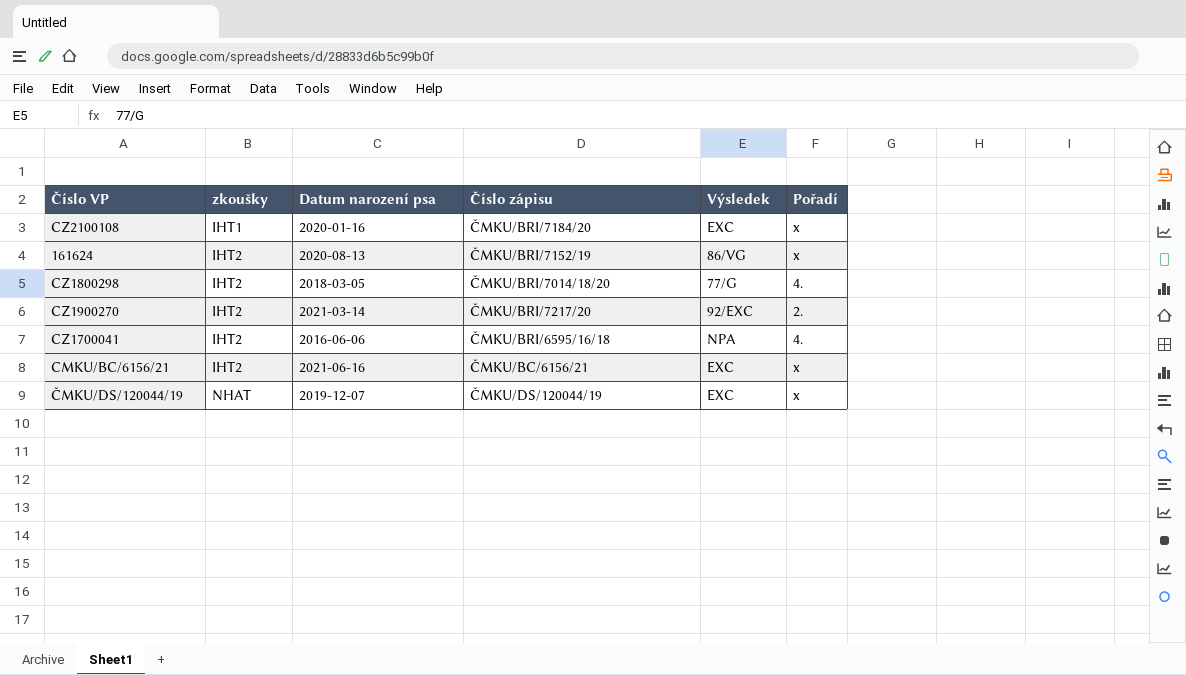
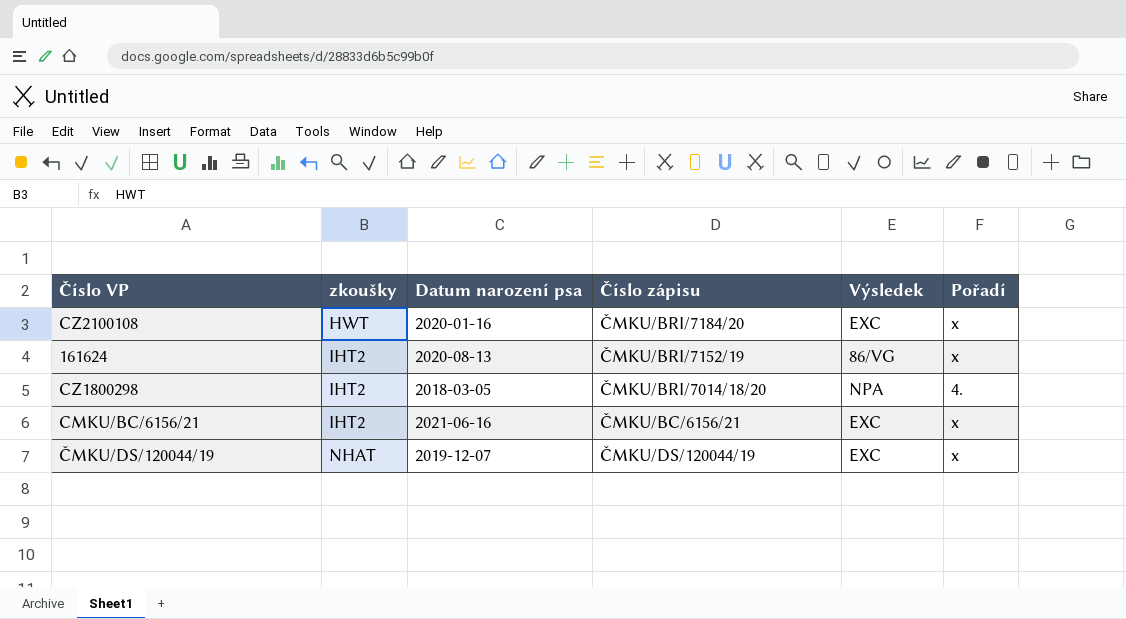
row CZ1900270: IHT2 | 2021-03-14 | ČMKU/BRI/7217/20 | 92/EXC | 2. -> none
row CZ1700041: IHT2 | 2016-06-06 | ČMKU/BRI/6595/16/18 | NPA | 4. -> none
CZ2100108 | zkoušky: IHT1 -> HWT
CZ1800298 | Výsledek: 77/G -> NPA

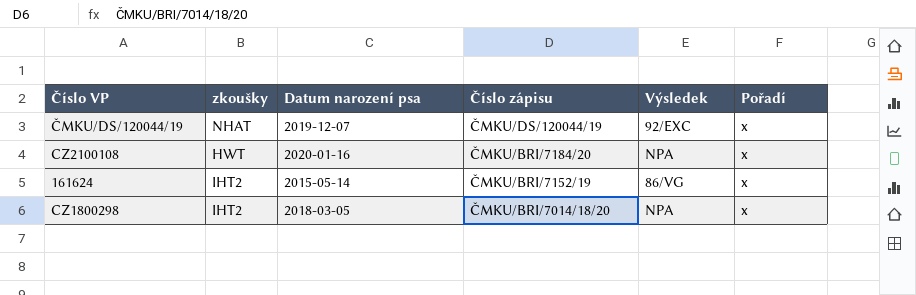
row order: zkoušky ascending -> Číslo zápisu descending
row CMKU/BC/6156/21: IHT2 | 2021-06-16 | ČMKU/BC/6156/21 | EXC | x -> none
ČMKU/DS/120044/19 | Výsledek: EXC -> 92/EXC
CZ2100108 | Výsledek: EXC -> NPA
161624 | Datum narození psa: 2020-08-13 -> 2015-05-14
CZ1800298 | Pořadí: 4. -> x

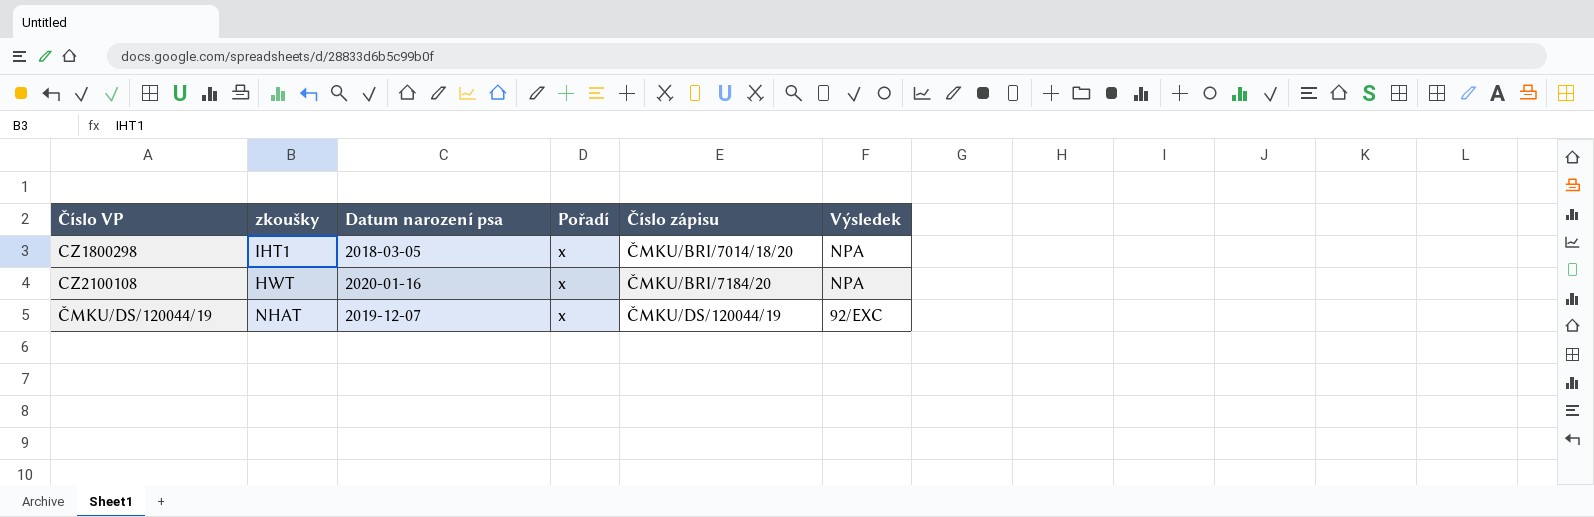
row order: Číslo zápisu descending -> Číslo zápisu ascending
column Pořadí | position: 6 -> 4
row 161624: IHT2 | 2015-05-14 | ČMKU/BRI/7152/19 | 86/VG | x -> none
CZ1800298 | zkoušky: IHT2 -> IHT1

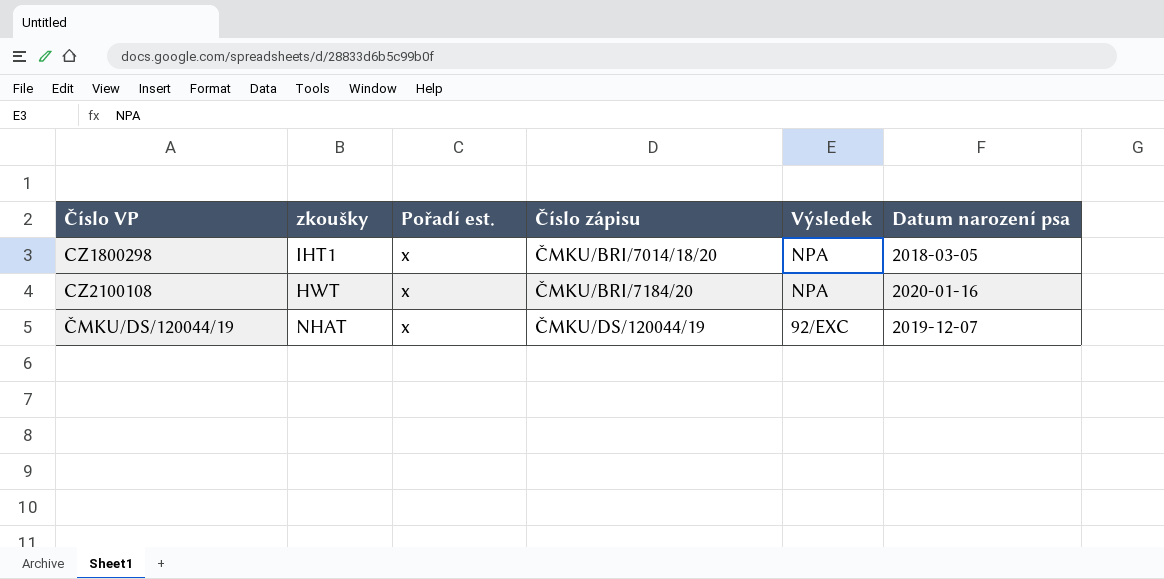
column name: Pořadí -> Pořadí est.
column Datum narození psa | position: 3 -> 6

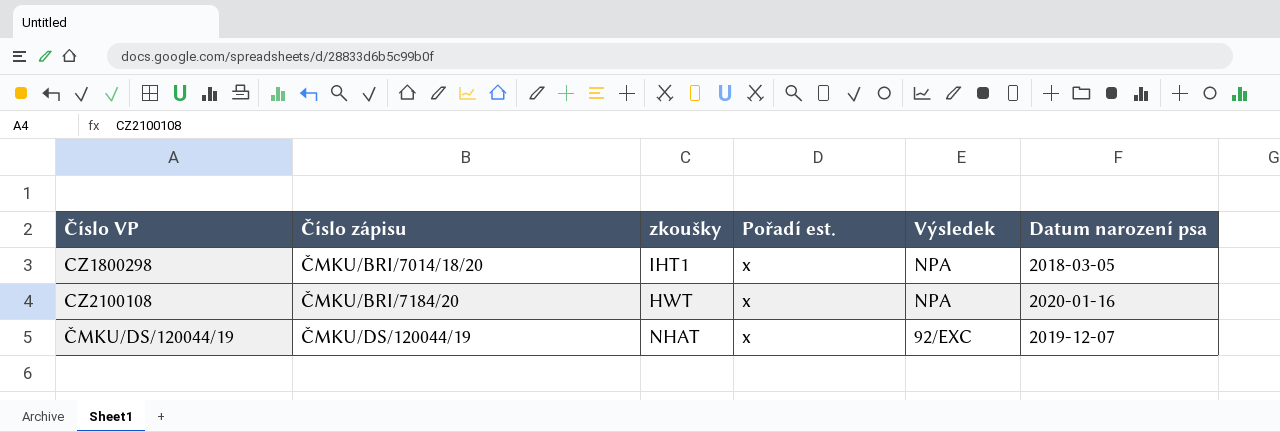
column Číslo zápisu | position: 4 -> 2

